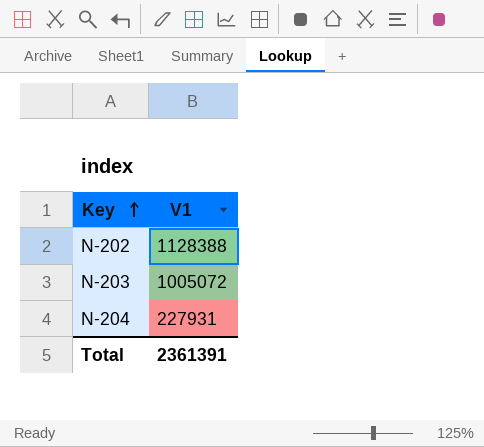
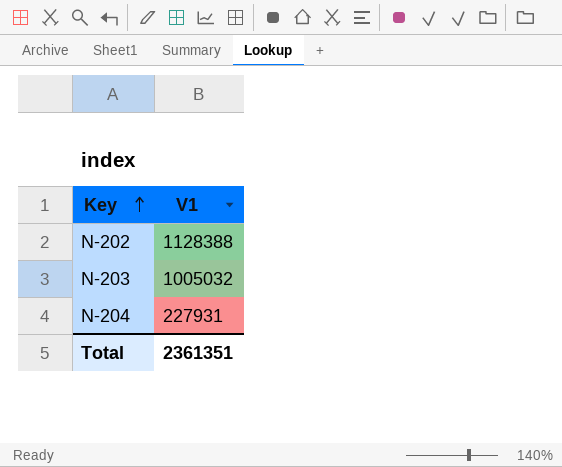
N-203 | V1: 1005072 -> 1005032
Total | V1: 2361391 -> 2361351

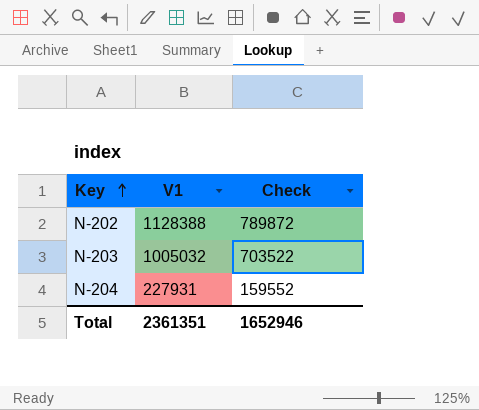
column Check | formula: none -> [V1] * 0.7

